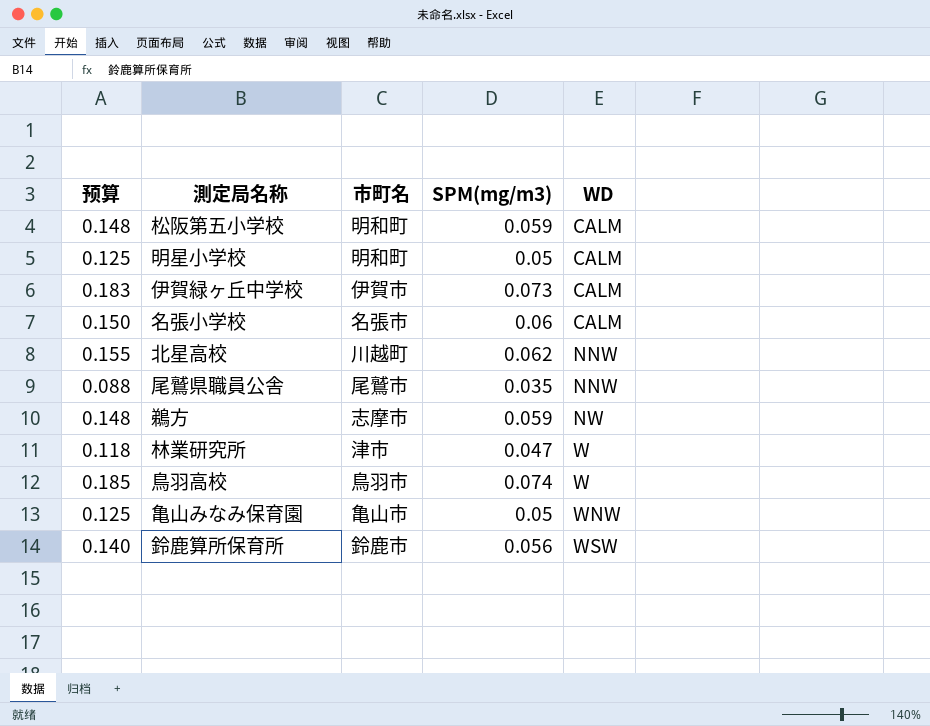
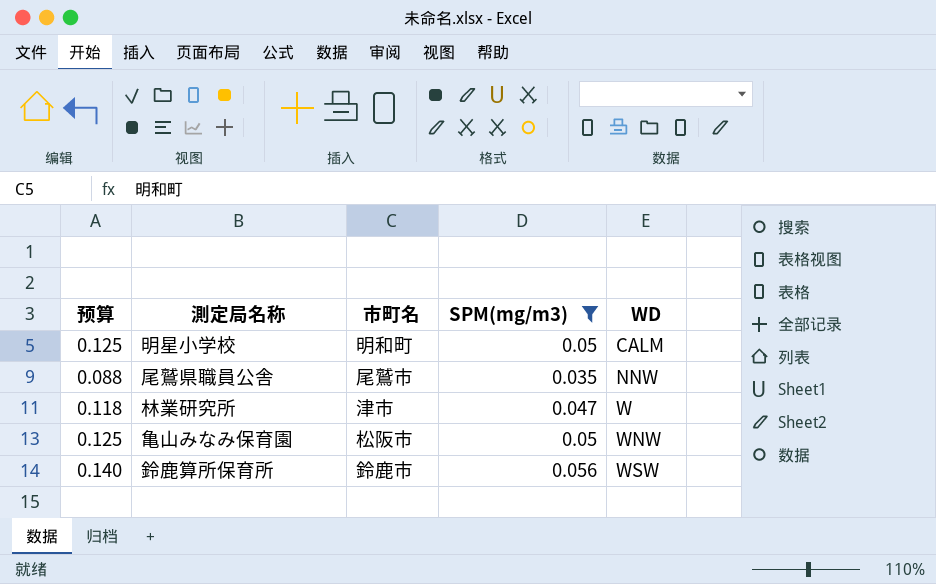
filter: none -> SPM(mg/m3) <= 0.056
亀山みなみ保育園 | 市町名: 亀山市 -> 松阪市

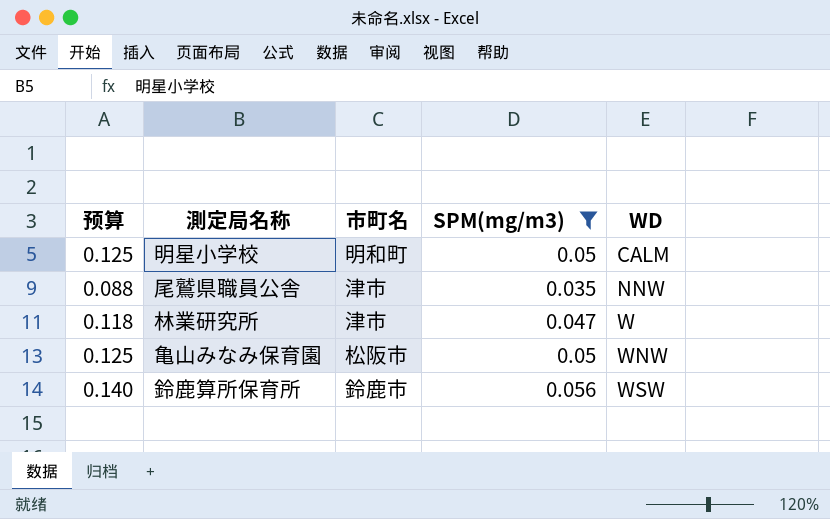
尾鷲県職員公舎 | 市町名: 尾鷲市 -> 津市

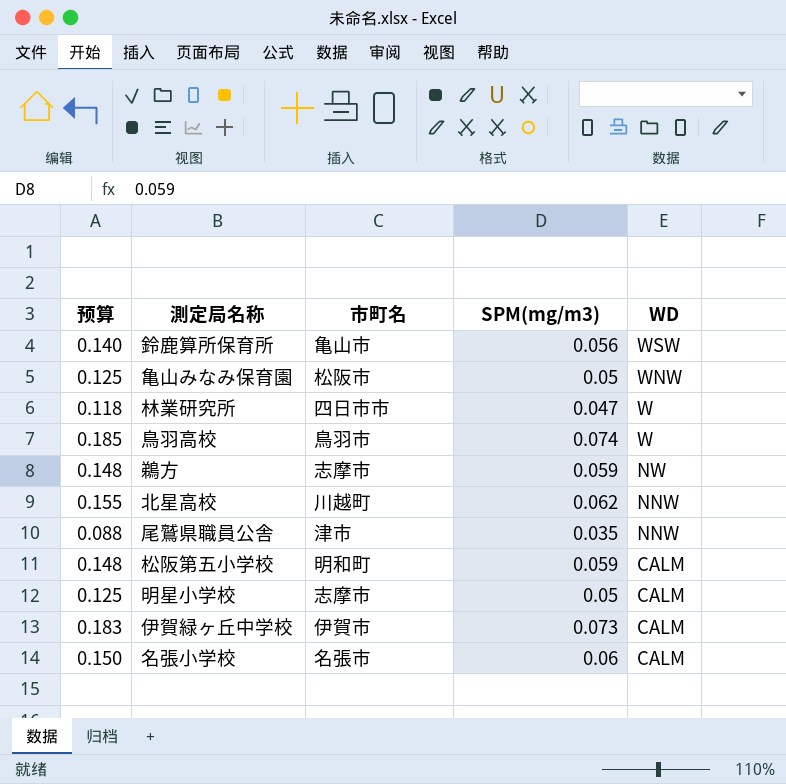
filter: SPM(mg/m3) <= 0.056 -> none
row order: WD ascending -> WD descending
鈴鹿算所保育所 | 市町名: 鈴鹿市 -> 亀山市
林業研究所 | 市町名: 津市 -> 四日市市
明星小学校 | 市町名: 明和町 -> 志摩市

